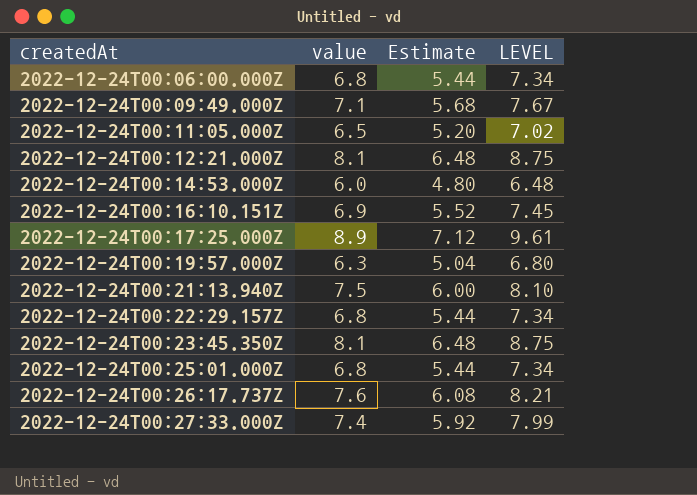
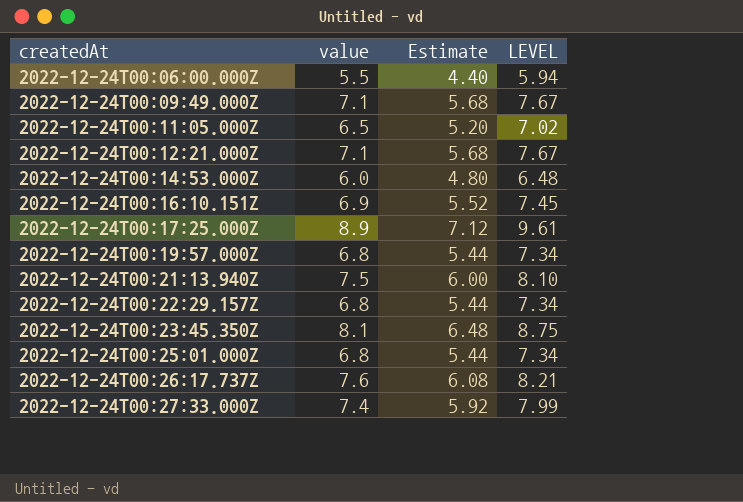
2022-12-24T00:06:00.000Z | value: 6.8 -> 5.5
2022-12-24T00:06:00.000Z | Estimate: 5.44 -> 4.40
2022-12-24T00:06:00.000Z | LEVEL: 7.34 -> 5.94
2022-12-24T00:12:21.000Z | value: 8.1 -> 7.1
2022-12-24T00:12:21.000Z | Estimate: 6.48 -> 5.68
2022-12-24T00:12:21.000Z | LEVEL: 8.75 -> 7.67
2022-12-24T00:19:57.000Z | value: 6.3 -> 6.8
2022-12-24T00:19:57.000Z | Estimate: 5.04 -> 5.44
2022-12-24T00:19:57.000Z | LEVEL: 6.80 -> 7.34

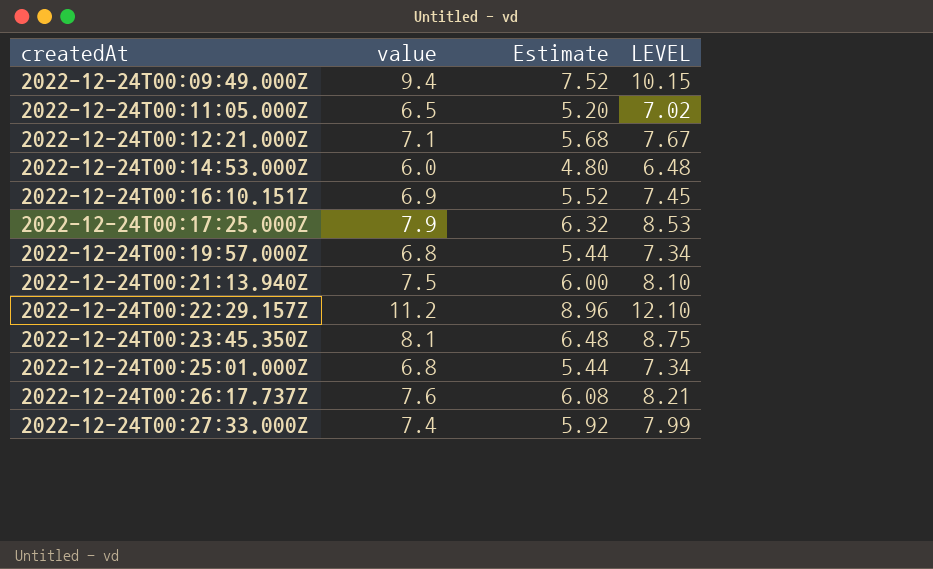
row 2022-12-24T00:06:00.000Z: 5.5 | 4.40 | 5.94 -> none
2022-12-24T00:09:49.000Z | value: 7.1 -> 9.4
2022-12-24T00:09:49.000Z | Estimate: 5.68 -> 7.52
2022-12-24T00:09:49.000Z | LEVEL: 7.67 -> 10.15
2022-12-24T00:17:25.000Z | value: 8.9 -> 7.9
2022-12-24T00:17:25.000Z | Estimate: 7.12 -> 6.32
2022-12-24T00:17:25.000Z | LEVEL: 9.61 -> 8.53
2022-12-24T00:22:29.157Z | value: 6.8 -> 11.2
2022-12-24T00:22:29.157Z | Estimate: 5.44 -> 8.96
2022-12-24T00:22:29.157Z | LEVEL: 7.34 -> 12.10

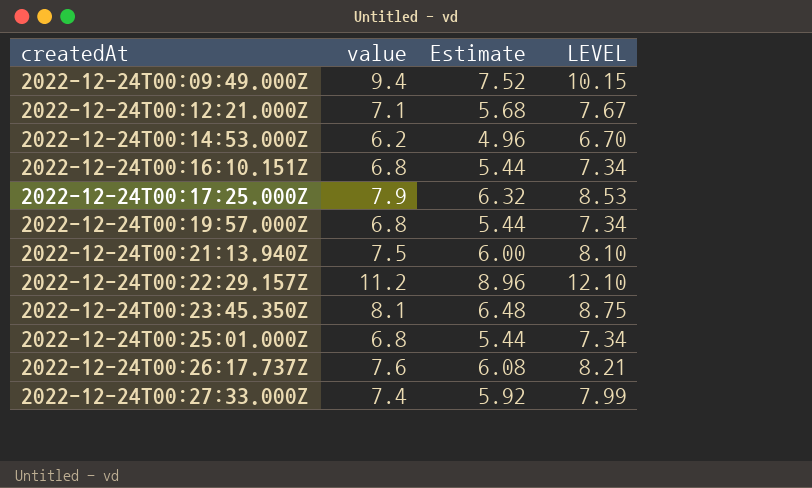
row 2022-12-24T00:11:05.000Z: 6.5 | 5.20 | 7.02 -> none
2022-12-24T00:14:53.000Z | value: 6.0 -> 6.2
2022-12-24T00:14:53.000Z | Estimate: 4.80 -> 4.96
2022-12-24T00:14:53.000Z | LEVEL: 6.48 -> 6.70
2022-12-24T00:16:10.151Z | value: 6.9 -> 6.8
2022-12-24T00:16:10.151Z | Estimate: 5.52 -> 5.44
2022-12-24T00:16:10.151Z | LEVEL: 7.45 -> 7.34

